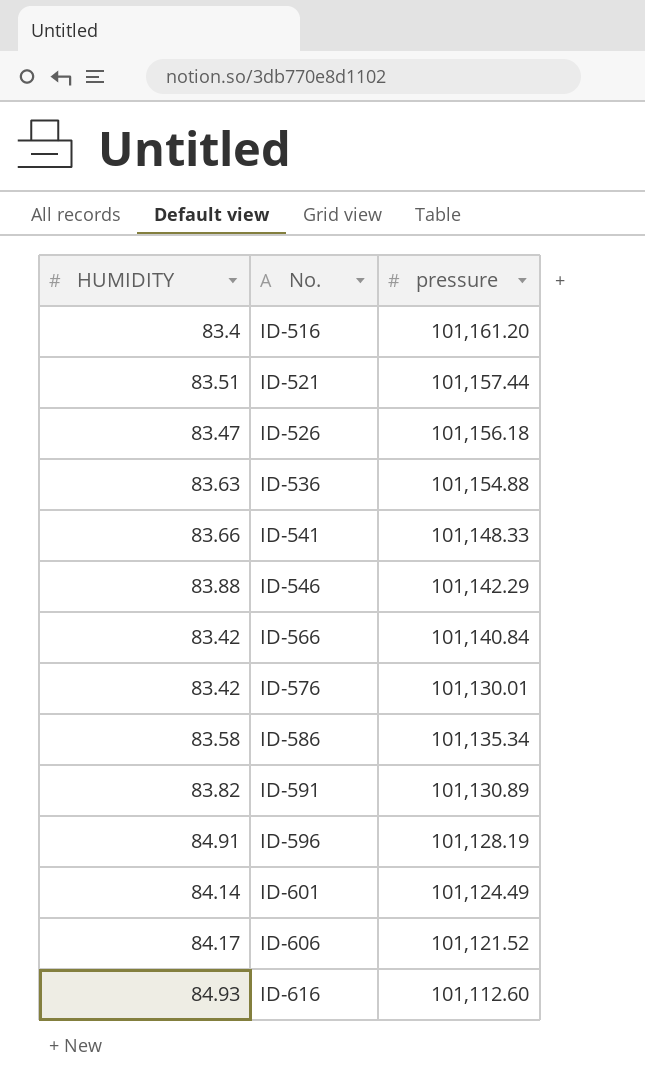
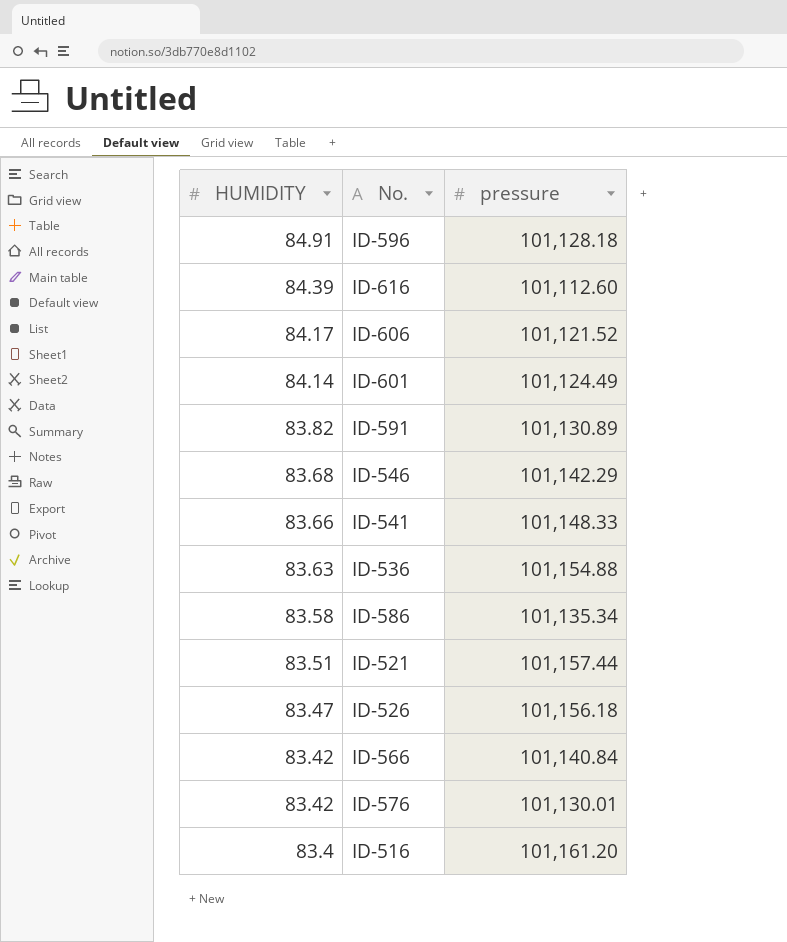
row order: No. ascending -> HUMIDITY descending
ID-596 | pressure: 101,128.19 -> 101,128.18
ID-616 | HUMIDITY: 84.93 -> 84.39
ID-546 | HUMIDITY: 83.88 -> 83.68

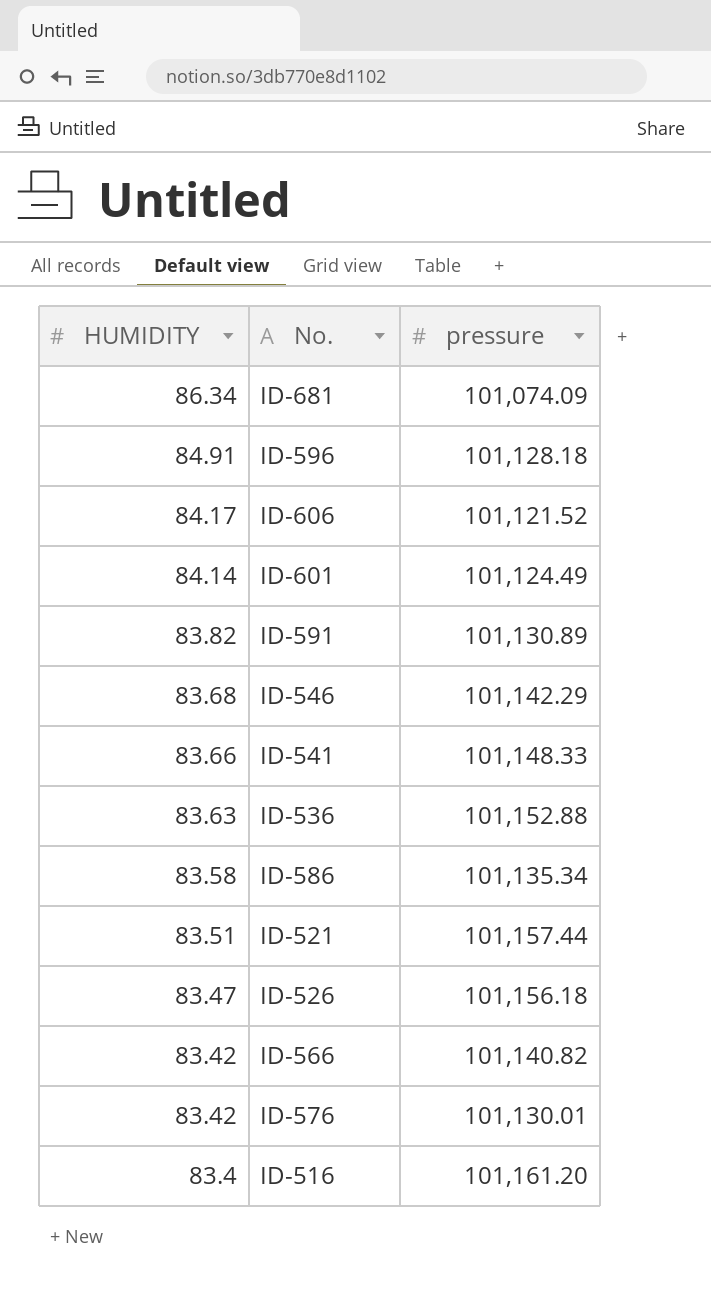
row ID-616: 84.39 | 101,112.60 -> none
row ID-681: none -> 86.34 | 101,074.09
ID-536 | pressure: 101,154.88 -> 101,152.88
ID-566 | pressure: 101,140.84 -> 101,140.82

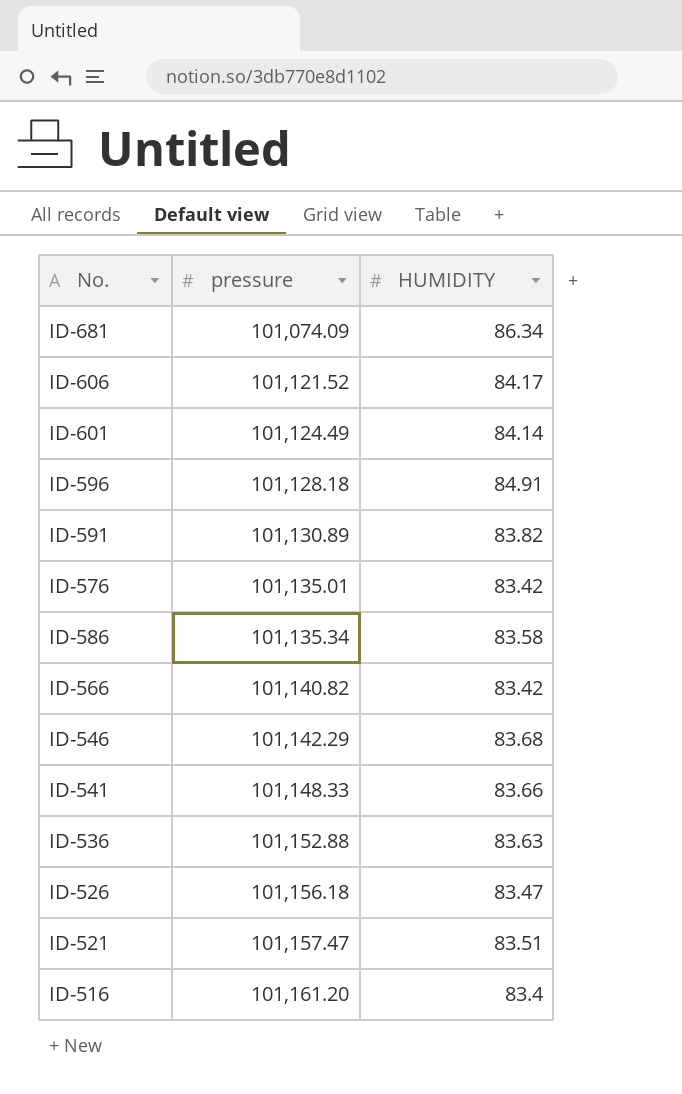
row order: HUMIDITY descending -> pressure ascending
column HUMIDITY | position: 1 -> 3
ID-576 | pressure: 101,130.01 -> 101,135.01
ID-521 | pressure: 101,157.44 -> 101,157.47

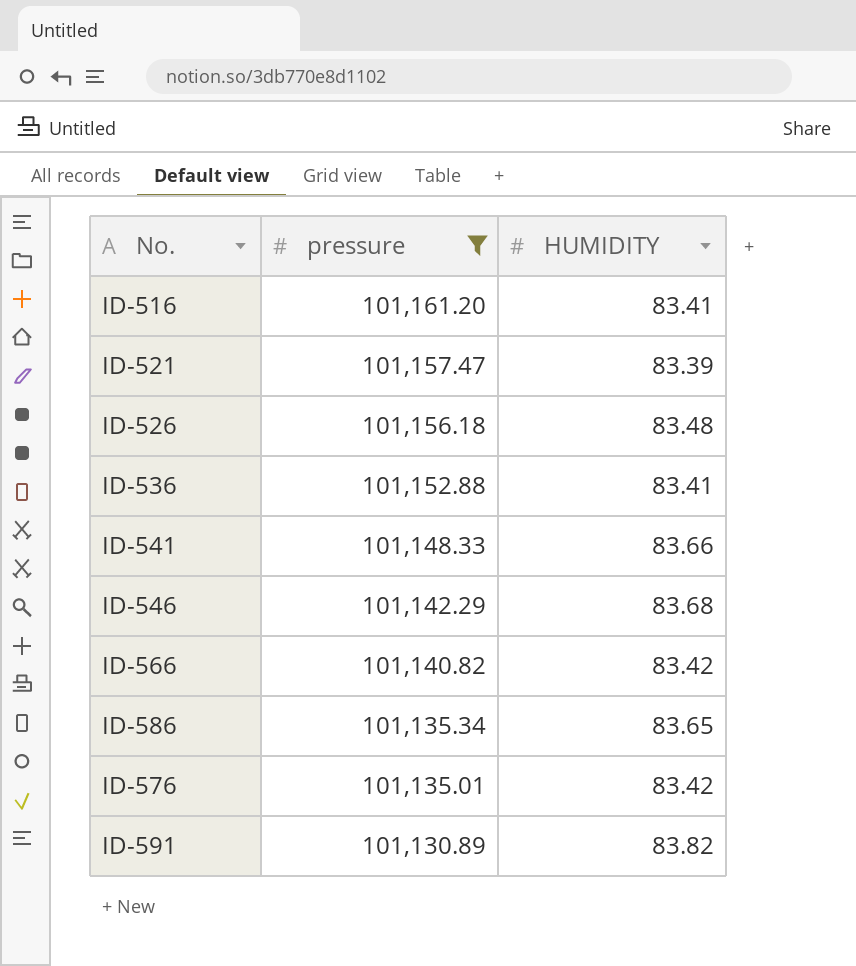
filter: none -> pressure >= 101,130.89
row order: pressure ascending -> pressure descending
ID-516 | HUMIDITY: 83.4 -> 83.41
ID-521 | HUMIDITY: 83.51 -> 83.39
ID-526 | HUMIDITY: 83.47 -> 83.48
ID-536 | HUMIDITY: 83.63 -> 83.41
ID-586 | HUMIDITY: 83.58 -> 83.65

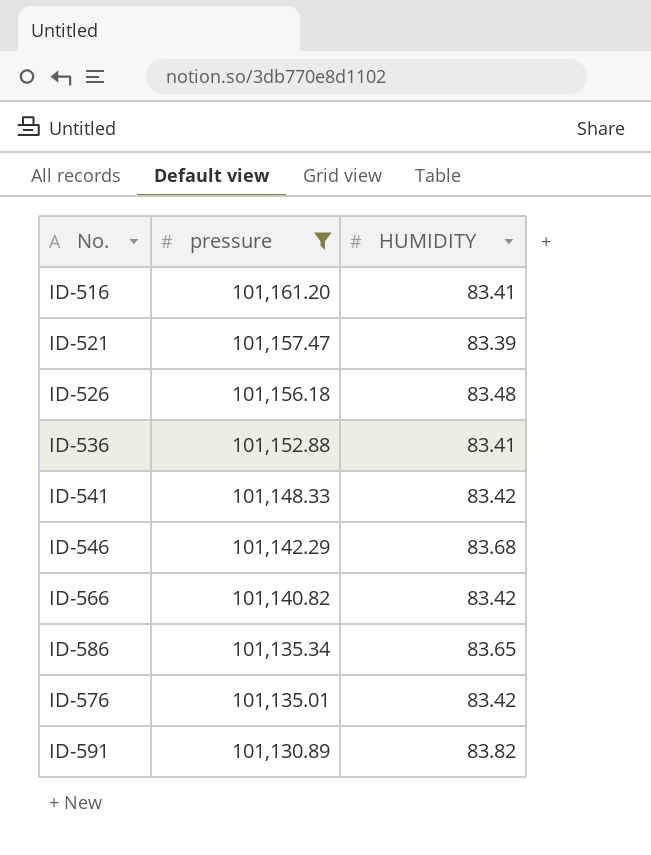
ID-541 | HUMIDITY: 83.66 -> 83.42

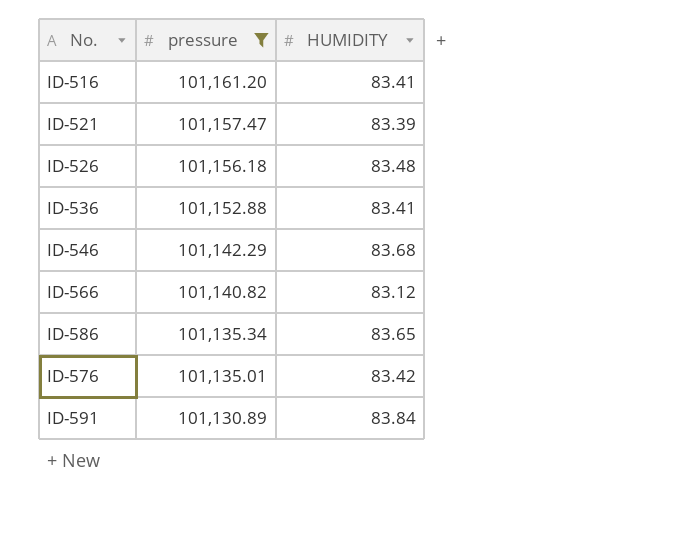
row ID-541: 101,148.33 | 83.42 -> none
ID-566 | HUMIDITY: 83.42 -> 83.12
ID-591 | HUMIDITY: 83.82 -> 83.84

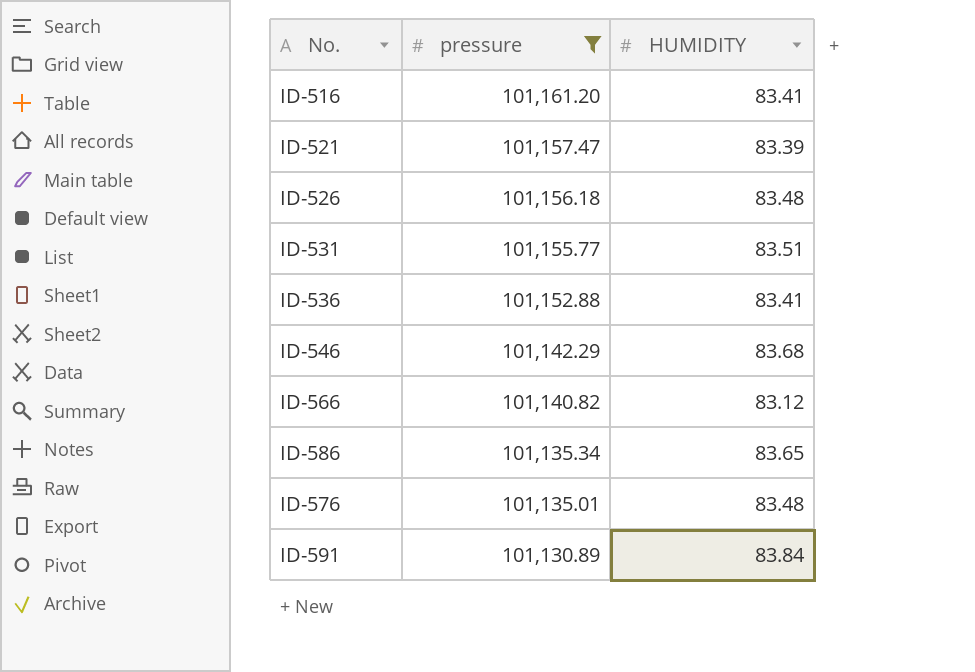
row ID-531: none -> 101,155.77 | 83.51
ID-576 | HUMIDITY: 83.42 -> 83.48

